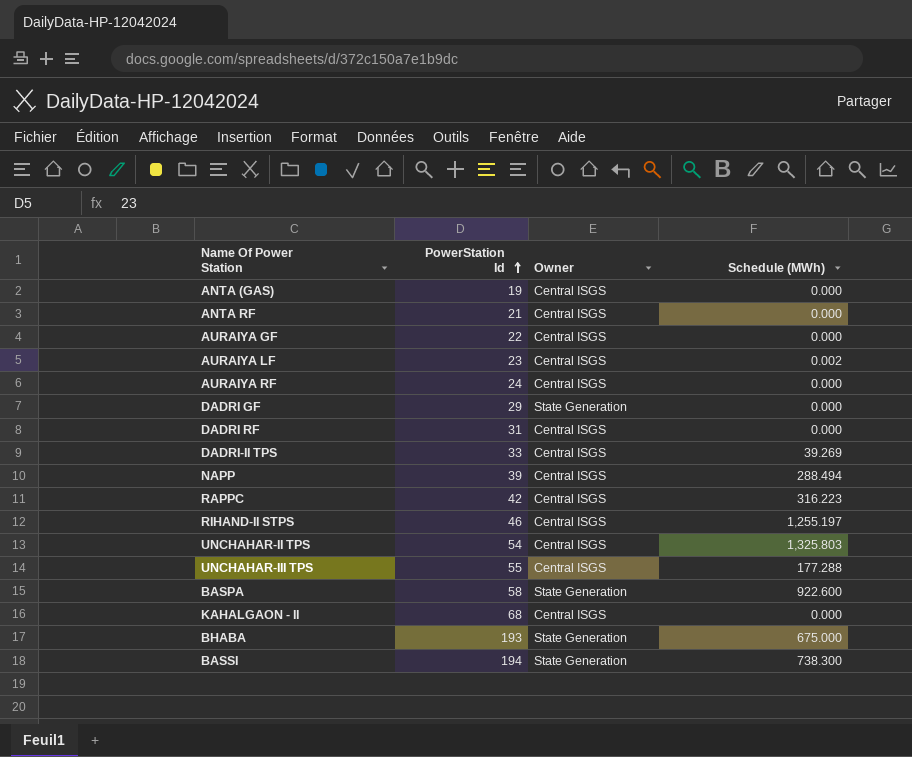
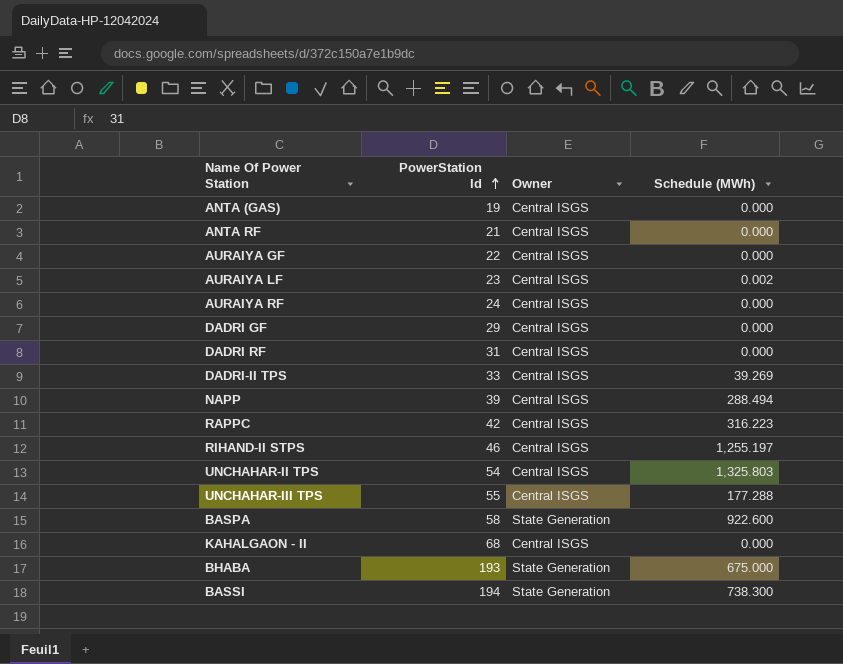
DADRI GF | Owner: State Generation -> Central ISGS

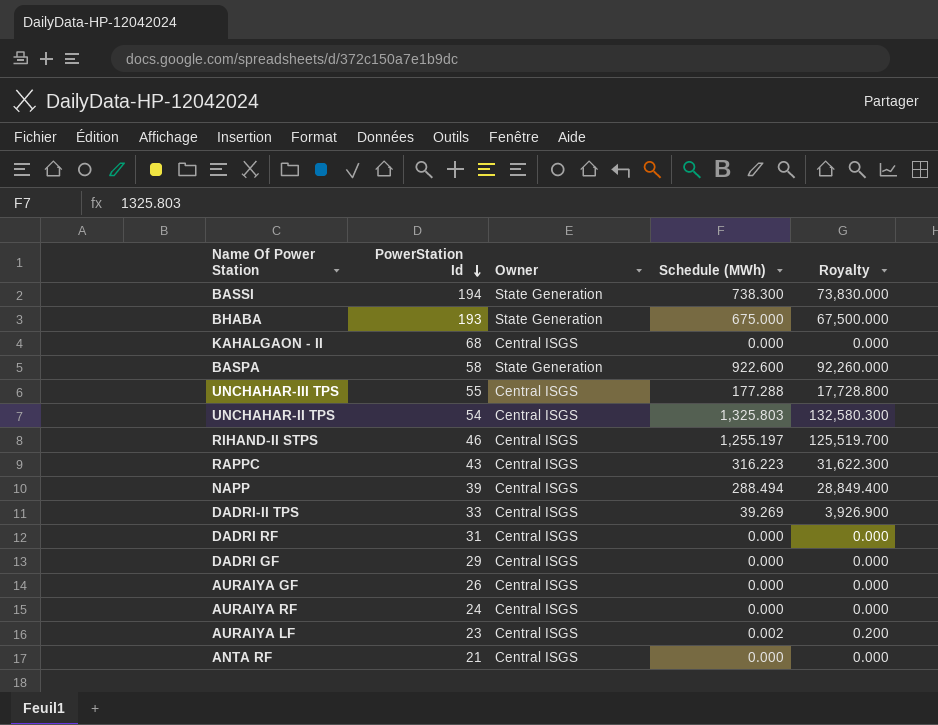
row order: PowerStation Id ascending -> PowerStation Id descending
column Royalty | formula: none -> [Schedule (MWh)] * 100
row ANTA (GAS): 19 | Central ISGS | 0.000 -> none
RAPPC | PowerStation Id: 42 -> 43
AURAIYA GF | PowerStation Id: 22 -> 26

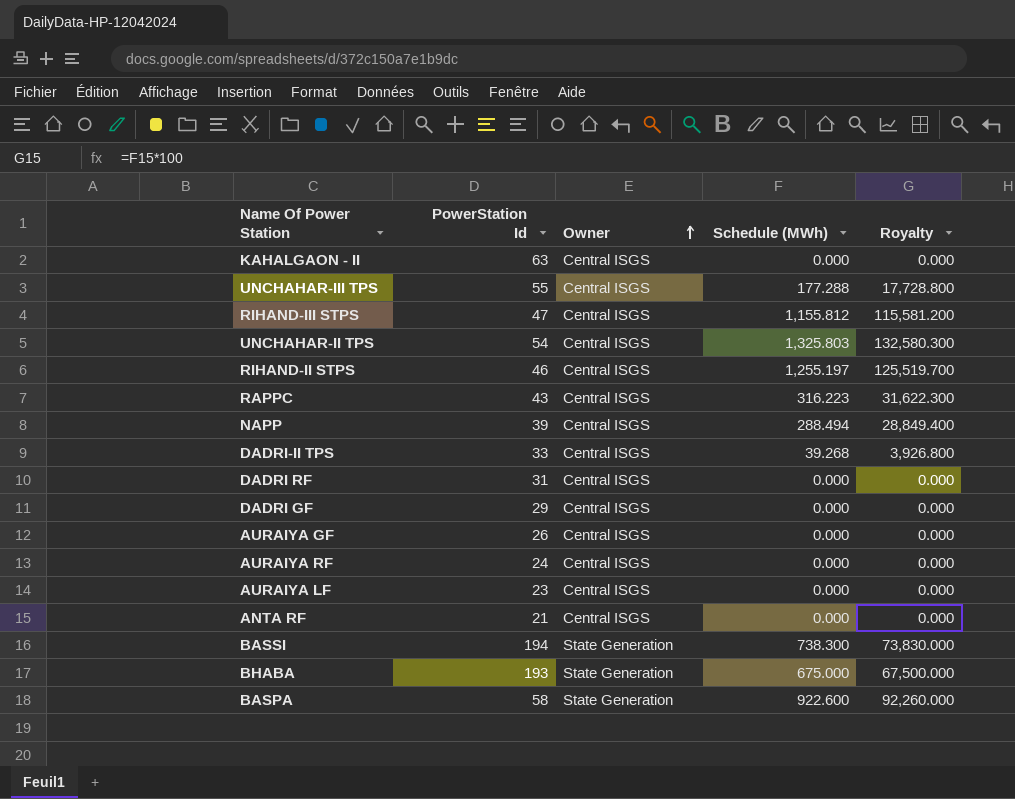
row order: PowerStation Id descending -> Owner ascending
KAHALGAON - II | PowerStation Id: 68 -> 63
row RIHAND-III STPS: none -> 47 | Central ISGS | 1,155.812 | 115,581.200
DADRI-II TPS | Schedule (MWh): 39.269 -> 39.268
DADRI-II TPS | Royalty: 3,926.900 -> 3,926.800
AURAIYA LF | Schedule (MWh): 0.002 -> 0.000
AURAIYA LF | Royalty: 0.200 -> 0.000

